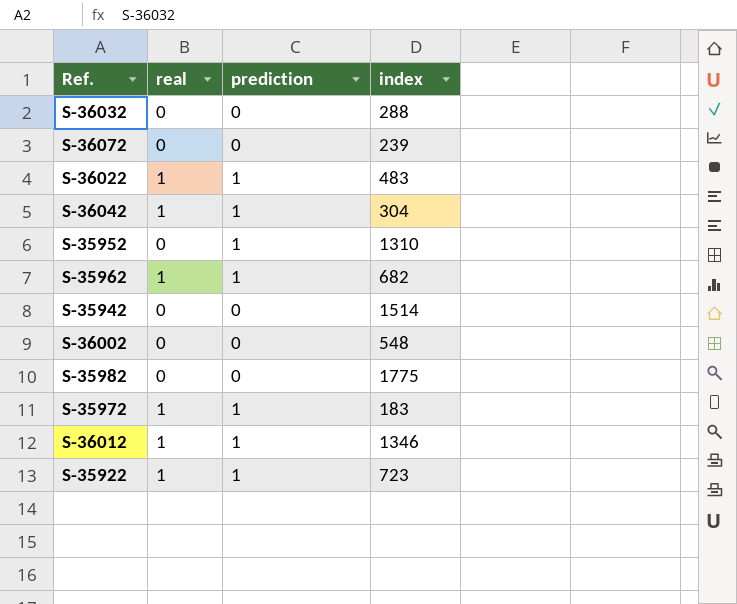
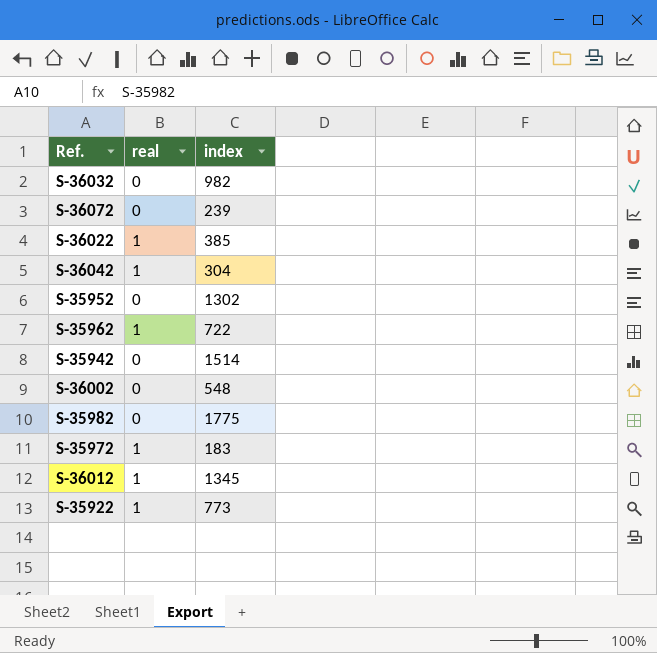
column prediction | position: 3 -> none
S-36032 | index: 288 -> 982
S-36022 | index: 483 -> 385
S-35952 | index: 1310 -> 1302
S-35962 | index: 682 -> 722
S-36012 | index: 1346 -> 1345
S-35922 | index: 723 -> 773

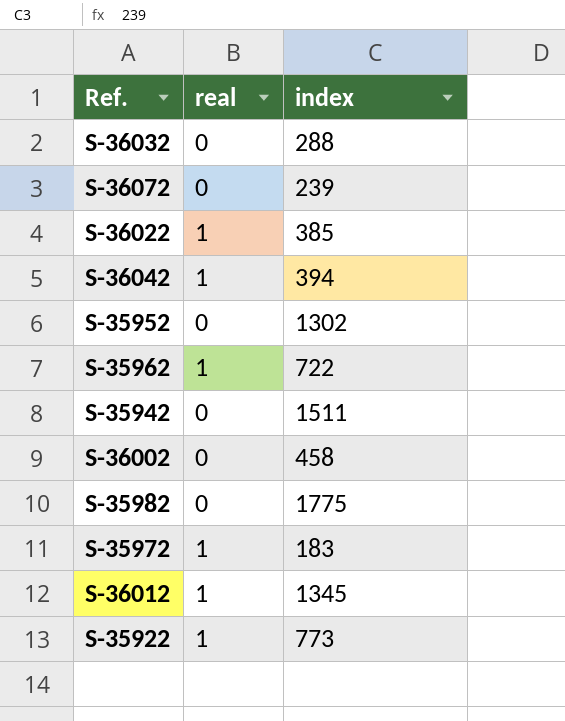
S-36032 | index: 982 -> 288
S-36042 | index: 304 -> 394
S-35942 | index: 1514 -> 1511
S-36002 | index: 548 -> 458

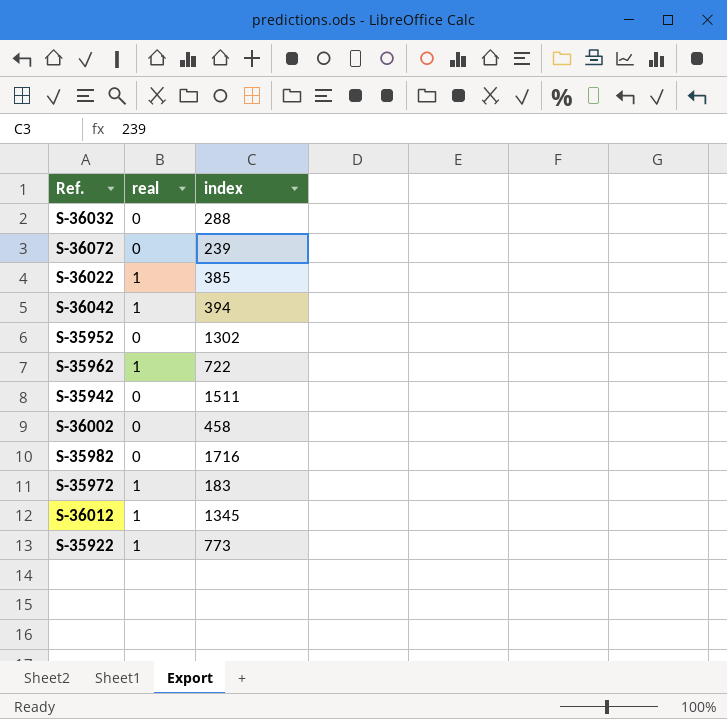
S-35982 | index: 1775 -> 1716

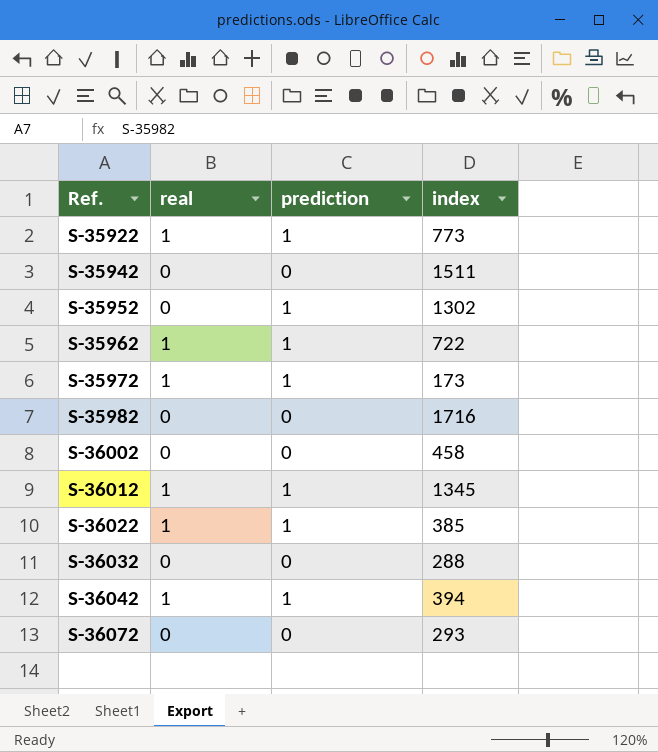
row order: none -> Ref. ascending
column prediction | position: none -> 3
S-35972 | index: 183 -> 173
S-36072 | index: 239 -> 293

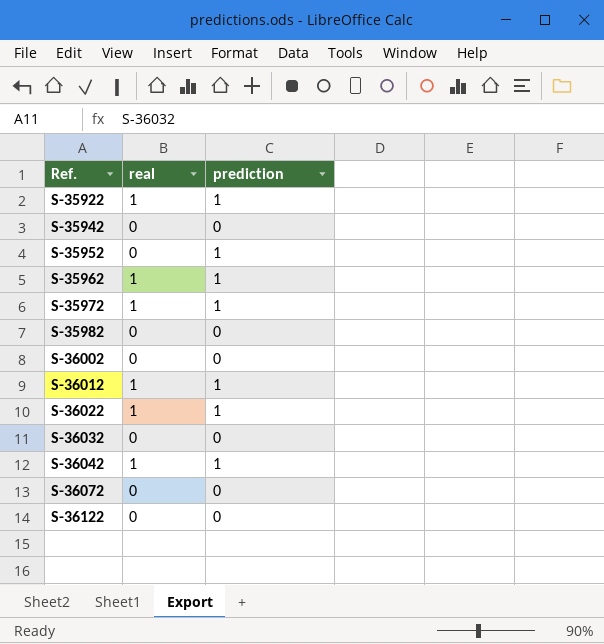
column index | position: 4 -> none
row S-36122: none -> 0 | 0

